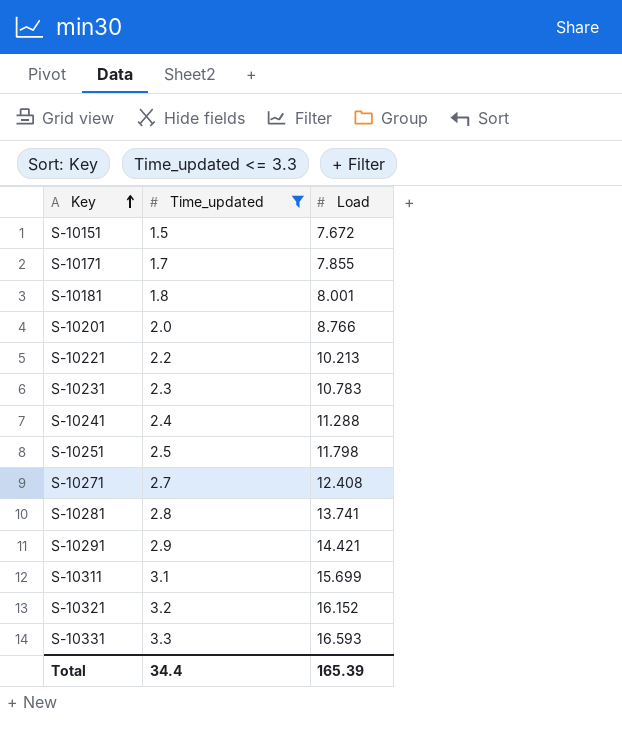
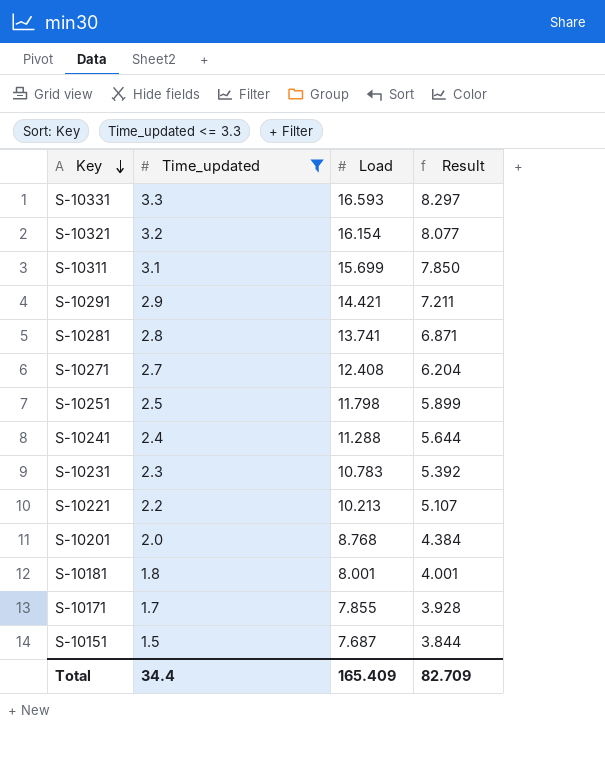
row order: Key ascending -> Key descending
column Result | formula: none -> [Load] * 0.5
S-10321 | Load: 16.152 -> 16.154
S-10201 | Load: 8.766 -> 8.768
S-10151 | Load: 7.672 -> 7.687
Total | Load: 165.39 -> 165.409

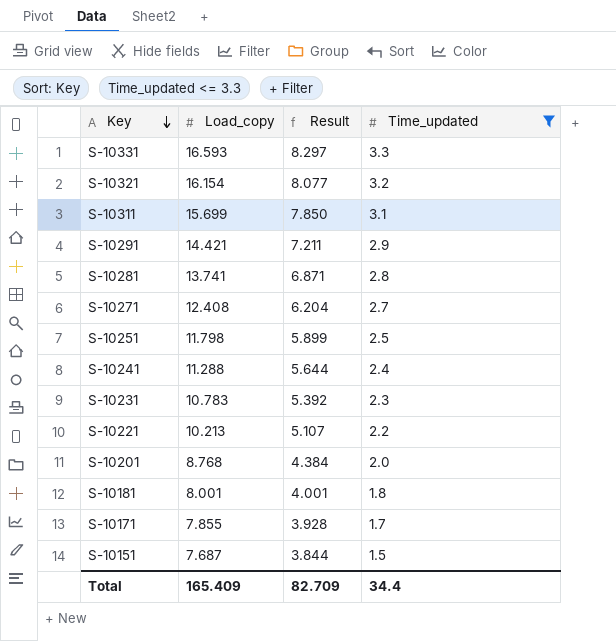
column name: Load -> Load_copy
column Time_updated | position: 2 -> 4

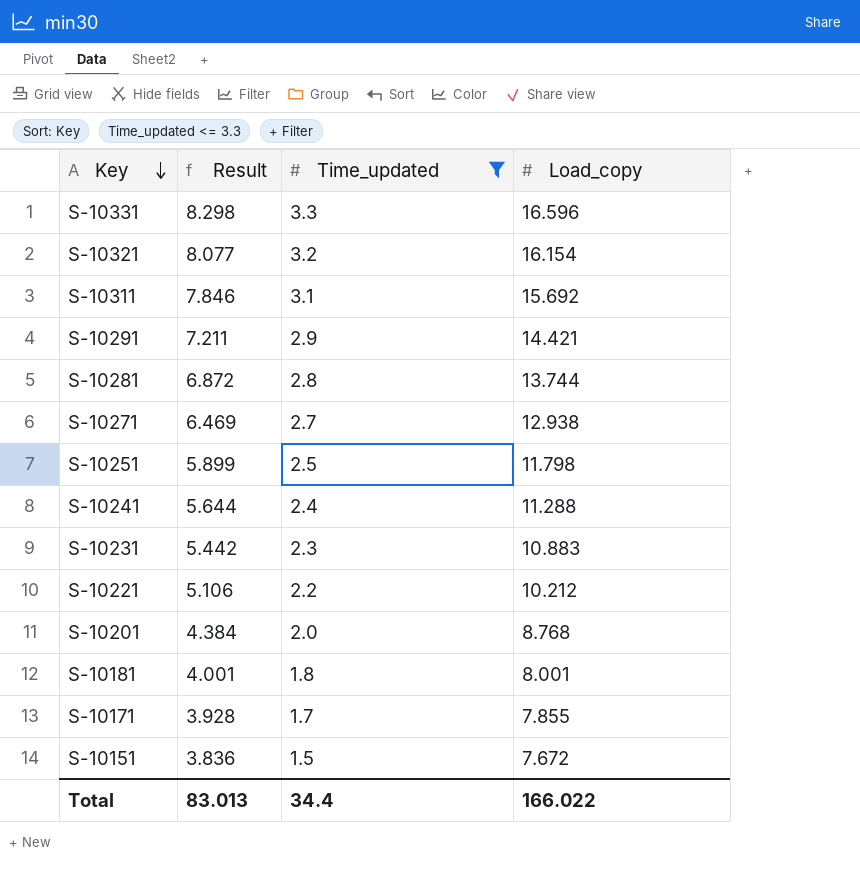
column Load_copy | position: 2 -> 4
S-10331 | Result: 8.297 -> 8.298
S-10331 | Load_copy: 16.593 -> 16.596
S-10311 | Result: 7.850 -> 7.846
S-10311 | Load_copy: 15.699 -> 15.692
S-10281 | Result: 6.871 -> 6.872
S-10281 | Load_copy: 13.741 -> 13.744
S-10271 | Result: 6.204 -> 6.469
S-10271 | Load_copy: 12.408 -> 12.938
S-10231 | Result: 5.392 -> 5.442
S-10231 | Load_copy: 10.783 -> 10.883
S-10221 | Result: 5.107 -> 5.106
S-10221 | Load_copy: 10.213 -> 10.212
S-10151 | Result: 3.844 -> 3.836
S-10151 | Load_copy: 7.687 -> 7.672
Total | Result: 82.709 -> 83.013
Total | Load_copy: 165.409 -> 166.022

